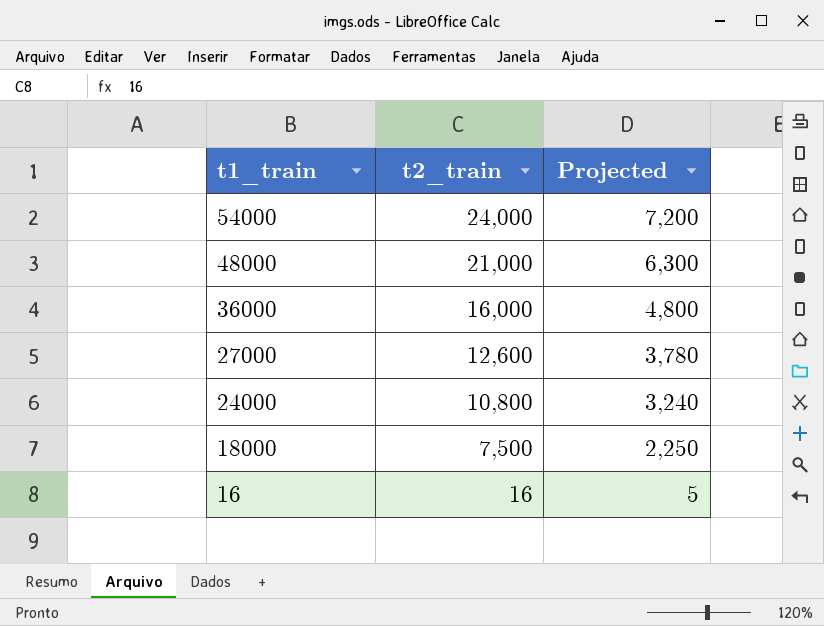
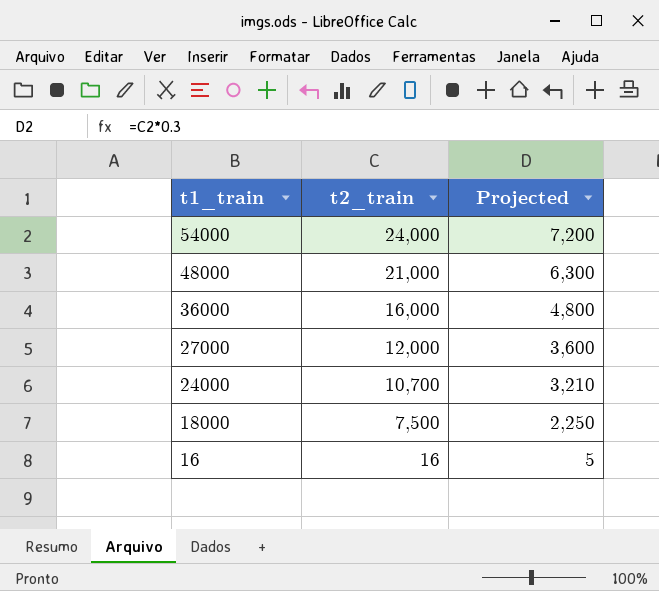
27000 | t2_train: 12,600 -> 12,000
27000 | Projected: 3,780 -> 3,600
24000 | t2_train: 10,800 -> 10,700
24000 | Projected: 3,240 -> 3,210

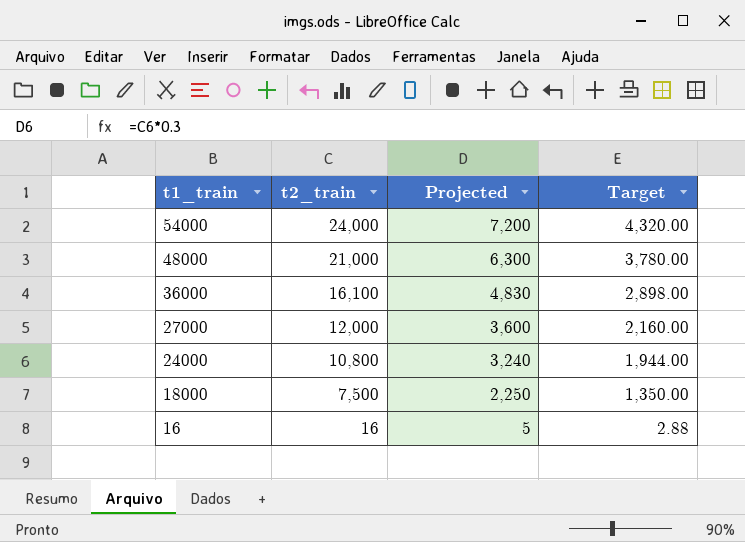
column Target | formula: none -> [t2_train] * 0.18
36000 | t2_train: 16,000 -> 16,100
36000 | Projected: 4,800 -> 4,830
24000 | t2_train: 10,700 -> 10,800
24000 | Projected: 3,210 -> 3,240

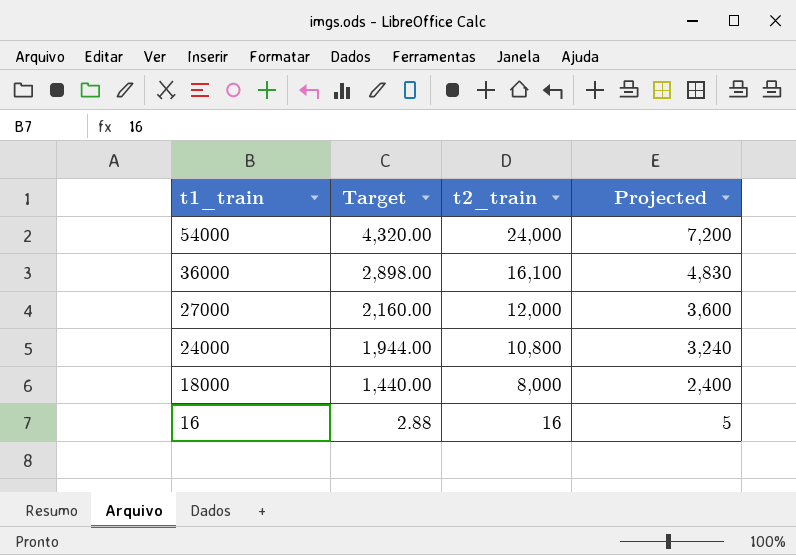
column Target | position: 4 -> 2
row 48000: 21,000 | 6,300 | 3,780.00 -> none
18000 | Target: 1,350.00 -> 1,440.00
18000 | t2_train: 7,500 -> 8,000
18000 | Projected: 2,250 -> 2,400

